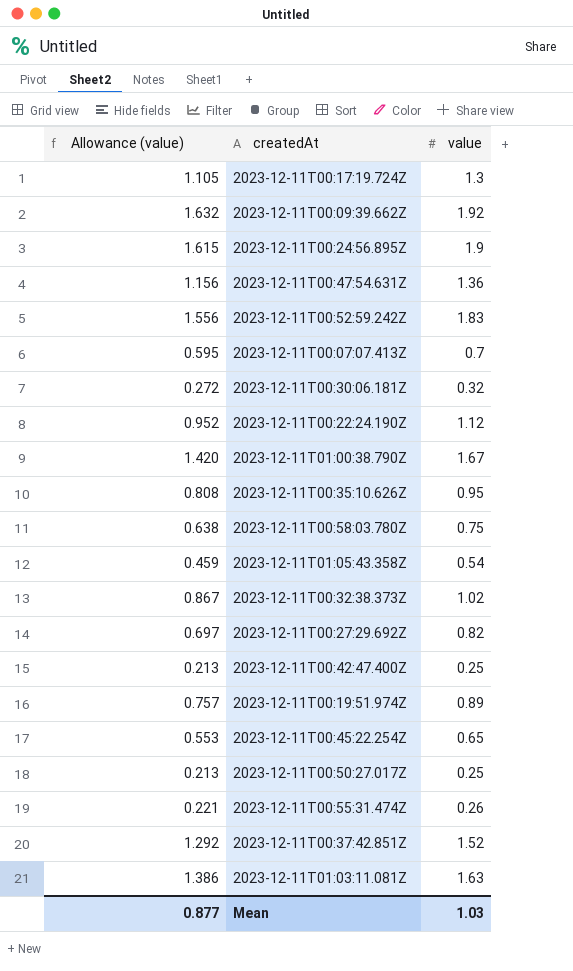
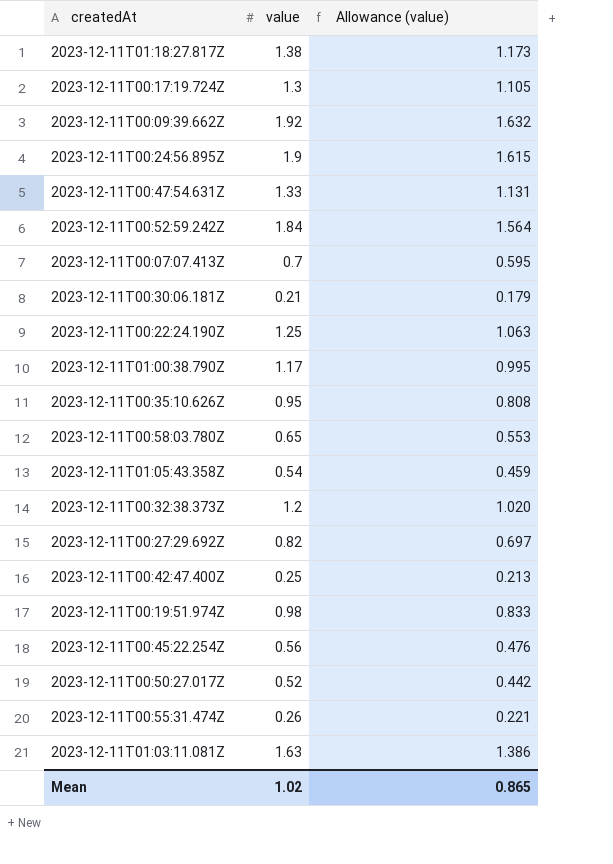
column Allowance (value) | position: 1 -> 3
row 2023-12-11T00:37:42.851Z: 1.292 | 1.52 -> none
row 2023-12-11T01:18:27.817Z: none -> 1.38 | 1.173
2023-12-11T00:47:54.631Z | value: 1.36 -> 1.33
2023-12-11T00:47:54.631Z | Allowance (value): 1.156 -> 1.131
2023-12-11T00:52:59.242Z | value: 1.83 -> 1.84
2023-12-11T00:52:59.242Z | Allowance (value): 1.556 -> 1.564
2023-12-11T00:30:06.181Z | value: 0.32 -> 0.21
2023-12-11T00:30:06.181Z | Allowance (value): 0.272 -> 0.179
2023-12-11T00:22:24.190Z | value: 1.12 -> 1.25
2023-12-11T00:22:24.190Z | Allowance (value): 0.952 -> 1.063
2023-12-11T01:00:38.790Z | value: 1.67 -> 1.17
2023-12-11T01:00:38.790Z | Allowance (value): 1.420 -> 0.995
2023-12-11T00:58:03.780Z | value: 0.75 -> 0.65
2023-12-11T00:58:03.780Z | Allowance (value): 0.638 -> 0.553
2023-12-11T00:32:38.373Z | value: 1.02 -> 1.2
2023-12-11T00:32:38.373Z | Allowance (value): 0.867 -> 1.020
2023-12-11T00:19:51.974Z | value: 0.89 -> 0.98
2023-12-11T00:19:51.974Z | Allowance (value): 0.757 -> 0.833
2023-12-11T00:45:22.254Z | value: 0.65 -> 0.56
2023-12-11T00:45:22.254Z | Allowance (value): 0.553 -> 0.476
2023-12-11T00:50:27.017Z | value: 0.25 -> 0.52
2023-12-11T00:50:27.017Z | Allowance (value): 0.213 -> 0.442
Mean | value: 1.03 -> 1.02
Mean | Allowance (value): 0.877 -> 0.865

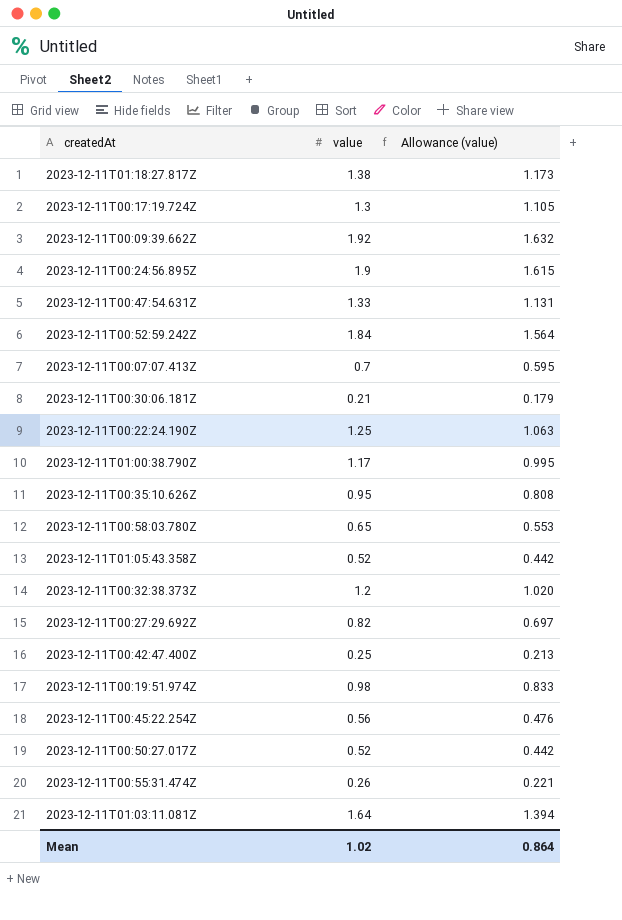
2023-12-11T01:05:43.358Z | value: 0.54 -> 0.52
2023-12-11T01:05:43.358Z | Allowance (value): 0.459 -> 0.442
2023-12-11T01:03:11.081Z | value: 1.63 -> 1.64
2023-12-11T01:03:11.081Z | Allowance (value): 1.386 -> 1.394
Mean | Allowance (value): 0.865 -> 0.864

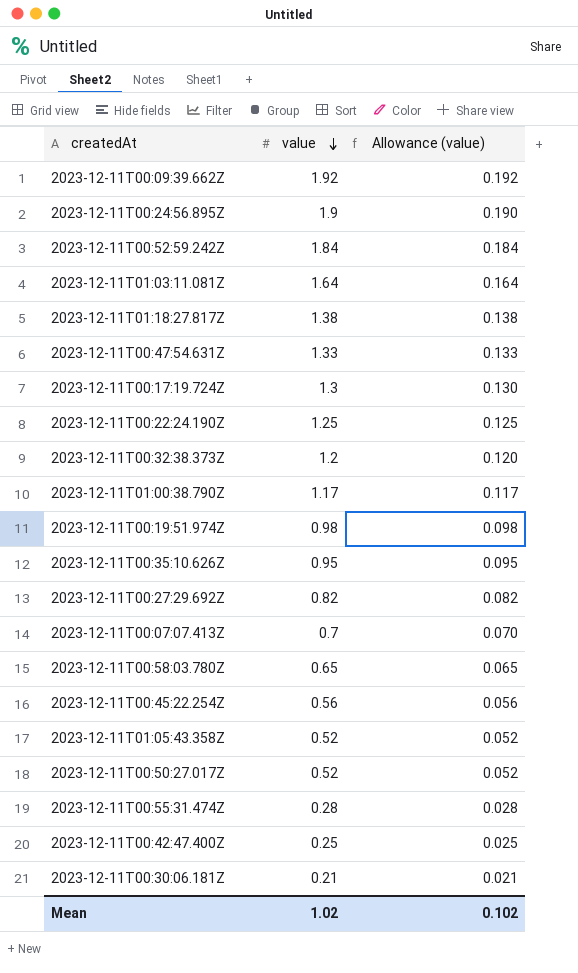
row order: none -> value descending
column Allowance (value) | formula: [value] * 0.85 -> [value] * 0.1
2023-12-11T00:55:31.474Z | value: 0.26 -> 0.28
Mean | Allowance (value): 0.864 -> 0.102

